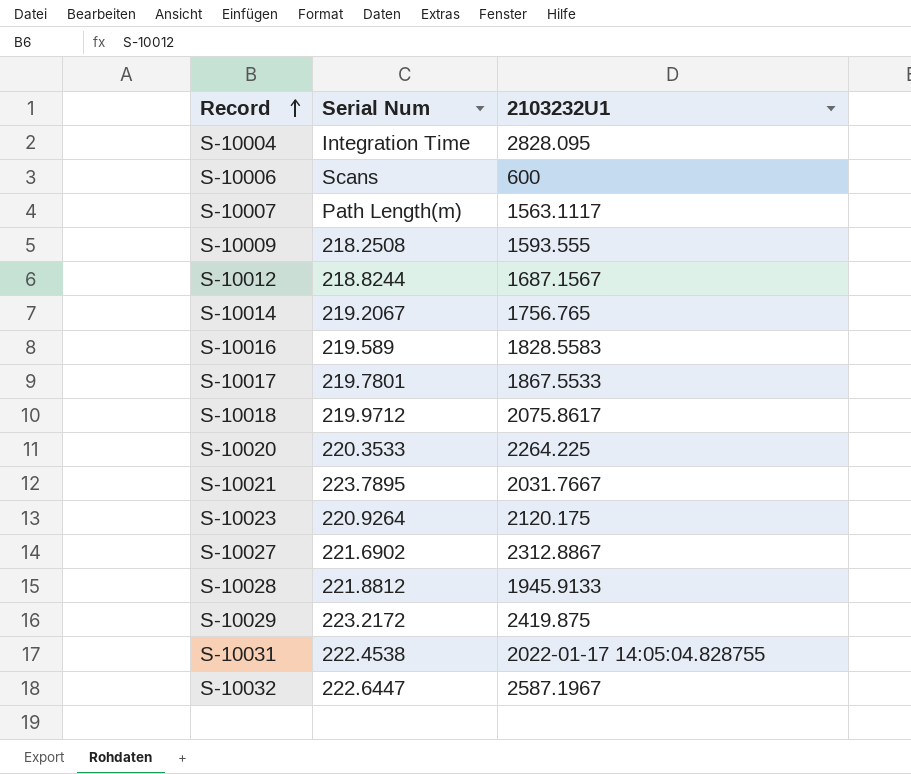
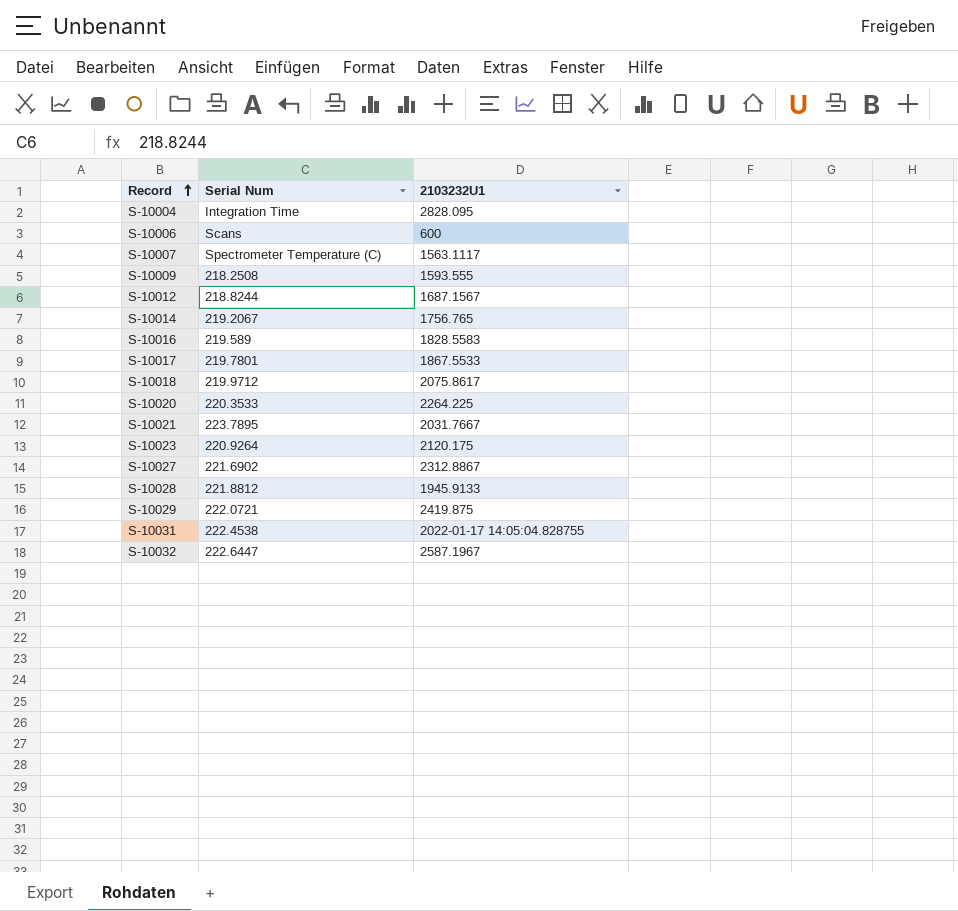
S-10007 | Serial Num: Path Length(m) -> Spectrometer Temperature (C)
S-10029 | Serial Num: 223.2172 -> 222.0721

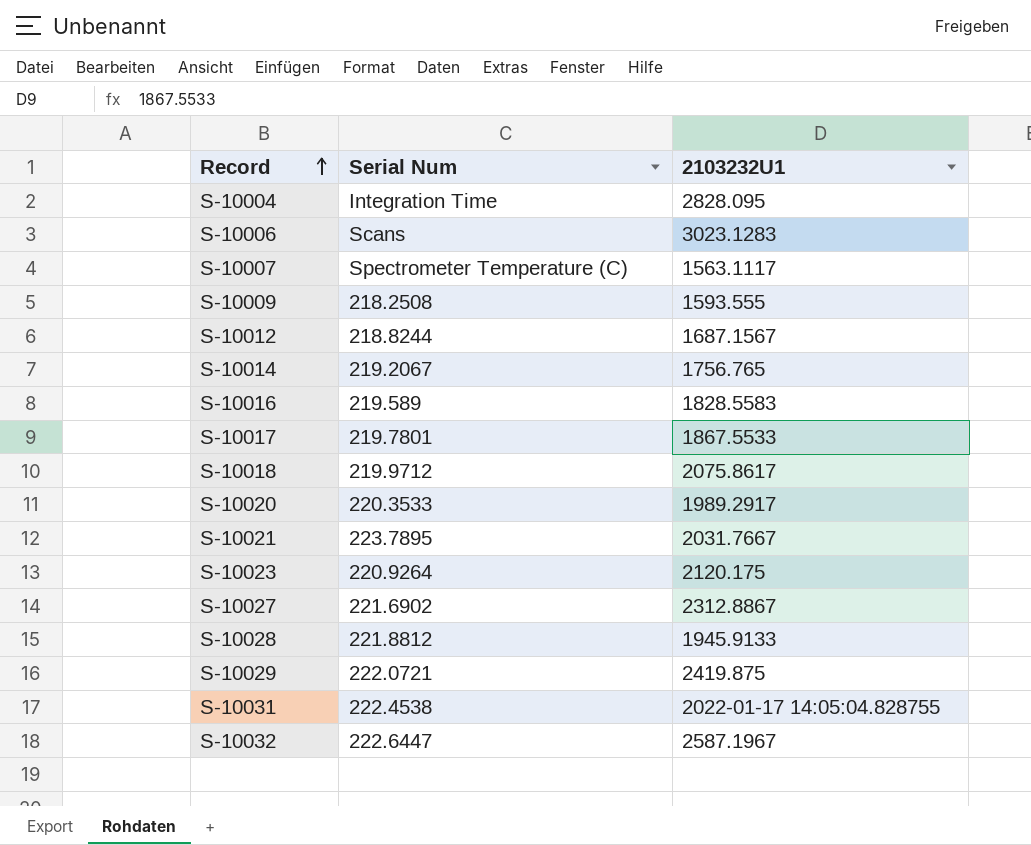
S-10006 | 2103232U1: 600 -> 3023.1283
S-10020 | 2103232U1: 2264.225 -> 1989.2917

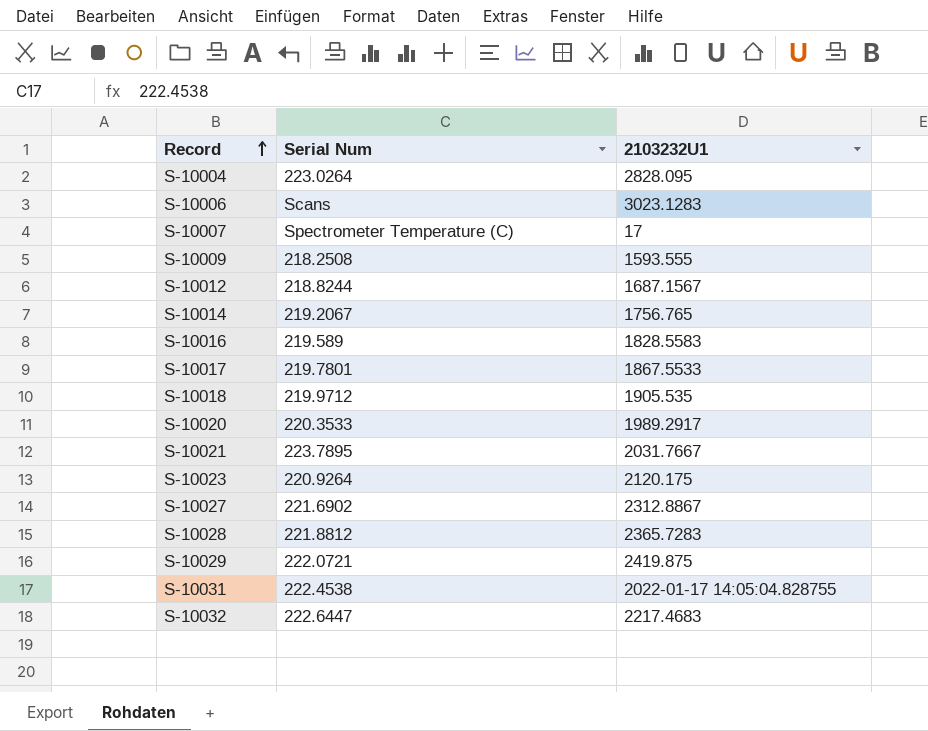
S-10004 | Serial Num: Integration Time -> 223.0264
S-10007 | 2103232U1: 1563.1117 -> 17
S-10018 | 2103232U1: 2075.8617 -> 1905.535
S-10028 | 2103232U1: 1945.9133 -> 2365.7283
S-10032 | 2103232U1: 2587.1967 -> 2217.4683

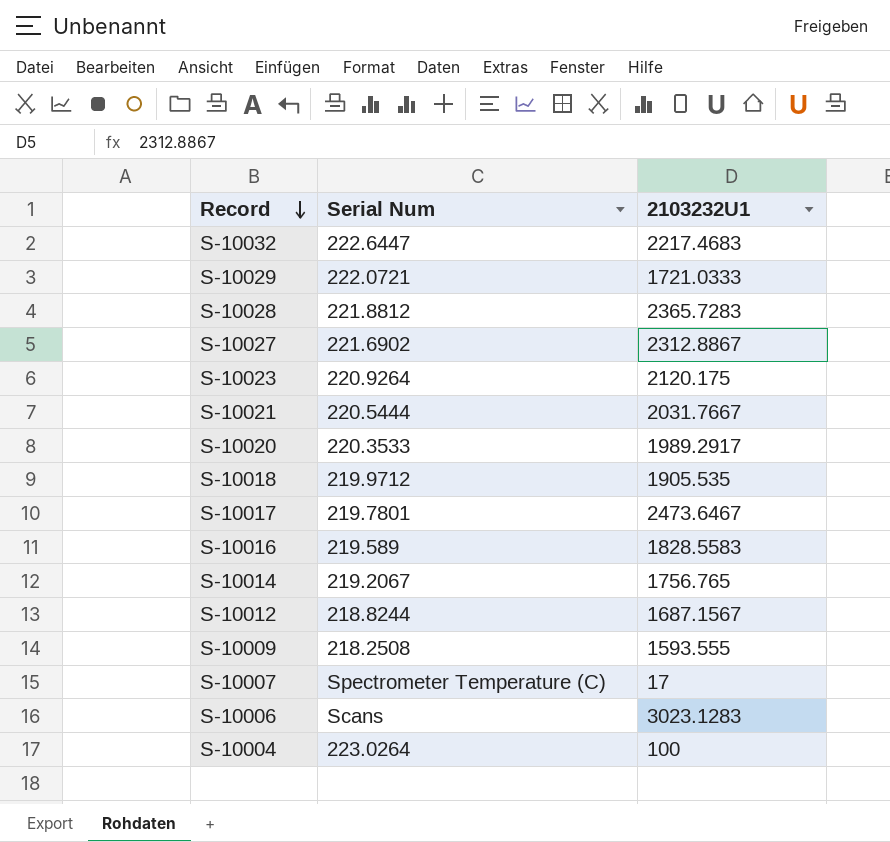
row order: Record ascending -> Record descending
row S-10031: 222.4538 | 2022-01-17 14:05:04.828755 -> none
S-10029 | 2103232U1: 2419.875 -> 1721.0333
S-10021 | Serial Num: 223.7895 -> 220.5444
S-10017 | 2103232U1: 1867.5533 -> 2473.6467
S-10004 | 2103232U1: 2828.095 -> 100

